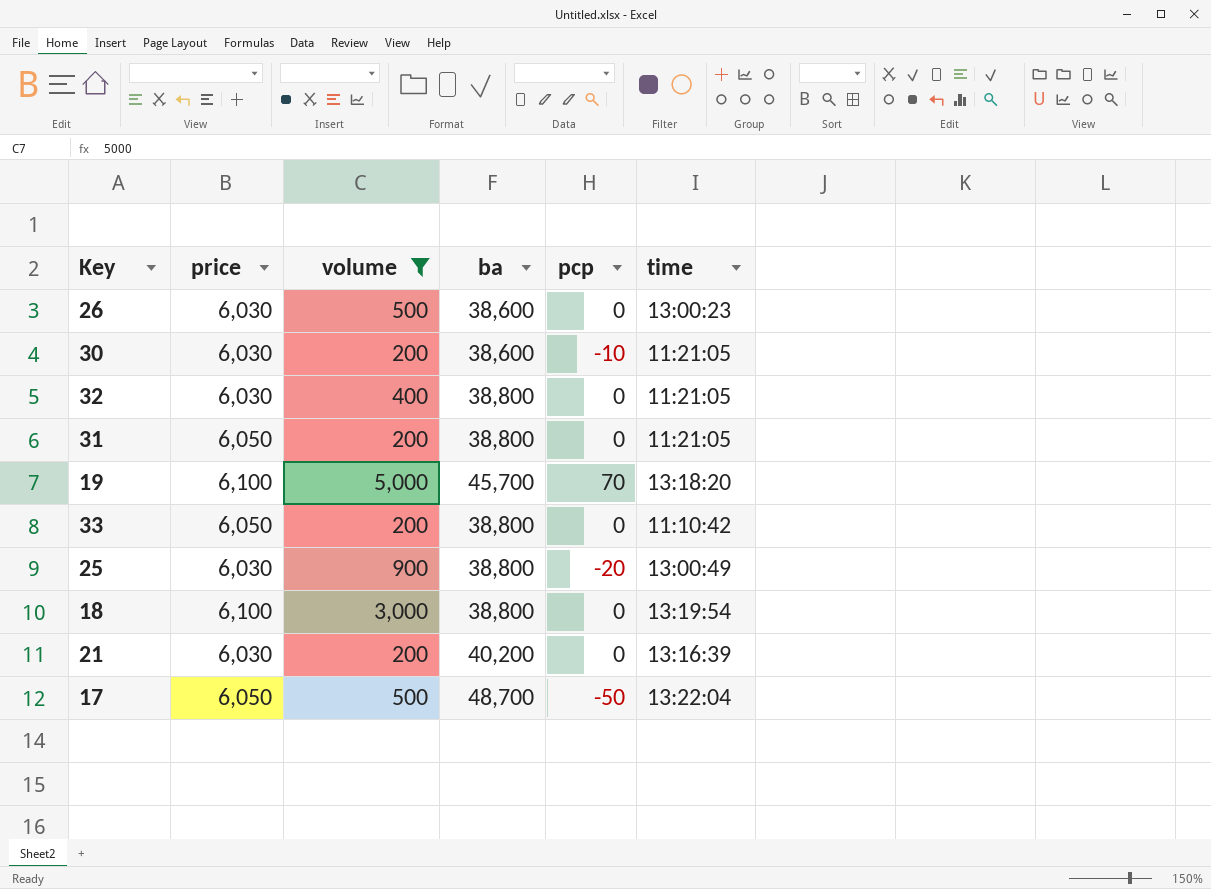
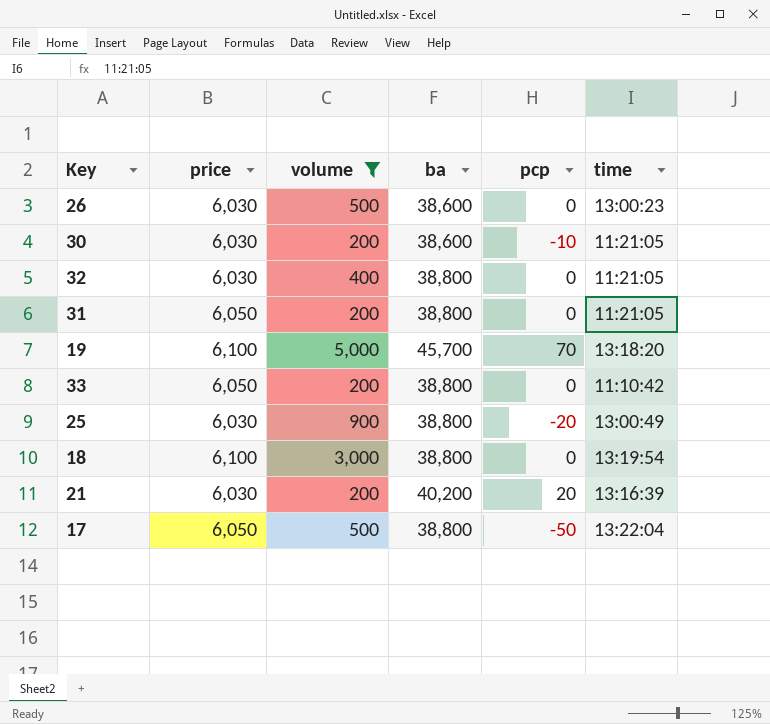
21 | pcp: 0 -> 20
17 | ba: 48,700 -> 38,800

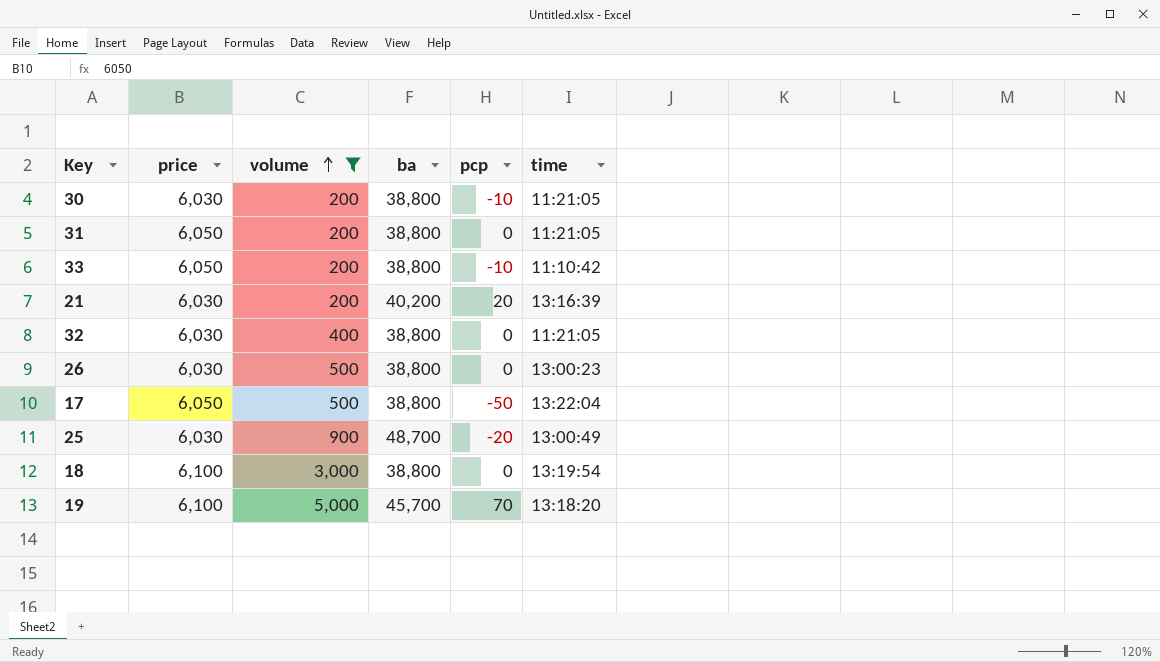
row order: none -> volume ascending
30 | ba: 38,600 -> 38,800
33 | pcp: 0 -> -10
26 | ba: 38,600 -> 38,800
25 | ba: 38,800 -> 48,700

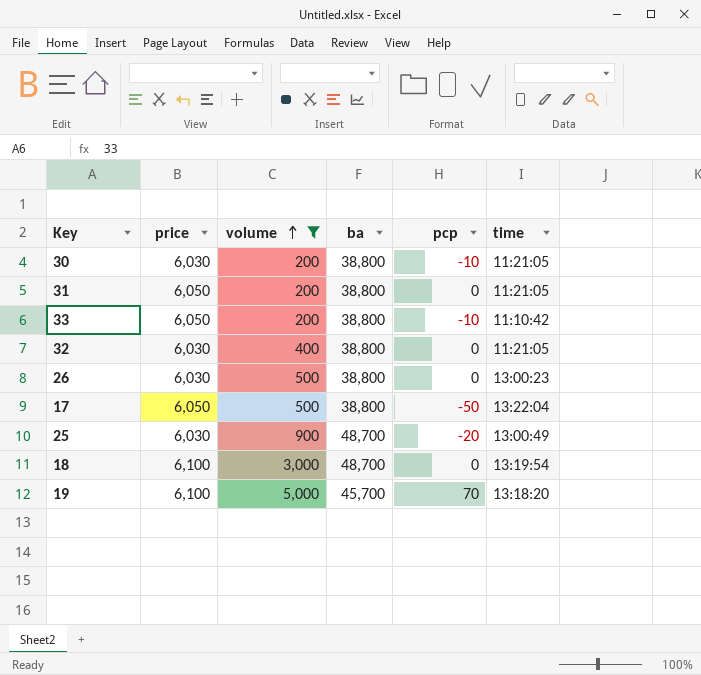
row 21: 6,030 | 200 | 40,200 | 20 | 13:16:39 -> none
18 | ba: 38,800 -> 48,700

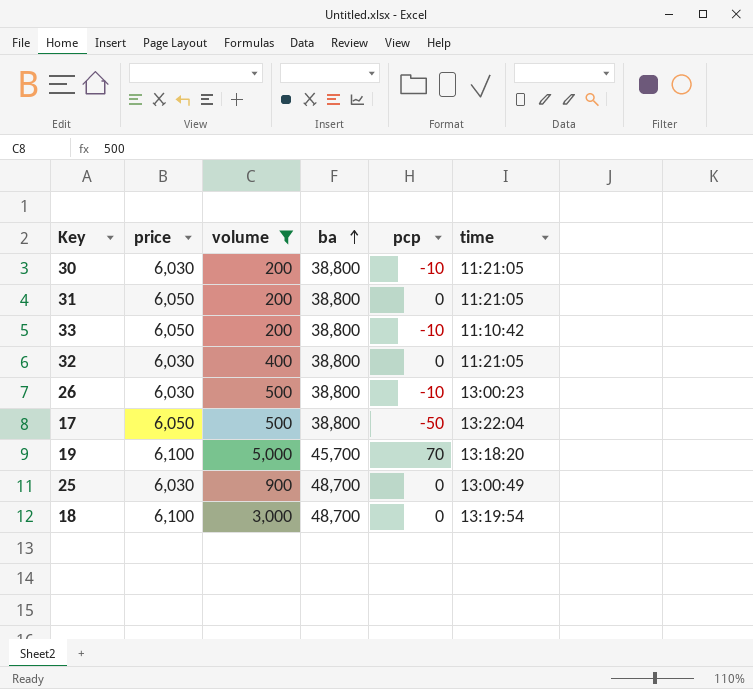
row order: volume ascending -> ba ascending
26 | pcp: 0 -> -10
25 | pcp: -20 -> 0

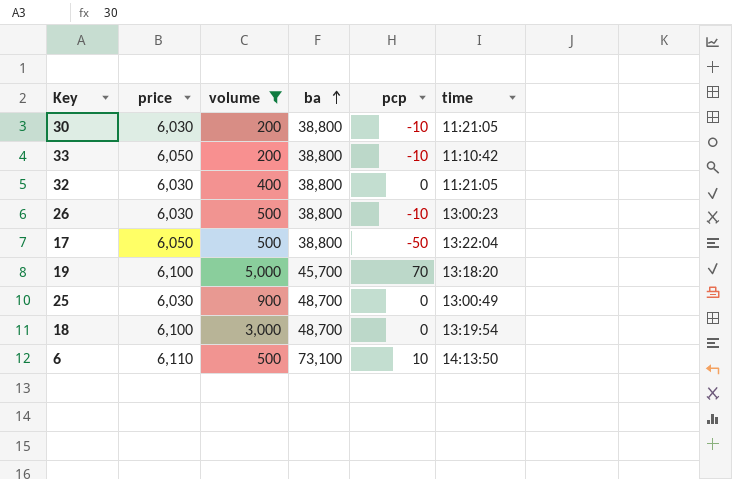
row 31: 6,050 | 200 | 38,800 | 0 | 11:21:05 -> none
row 6: none -> 6,110 | 500 | 73,100 | 10 | 14:13:50

